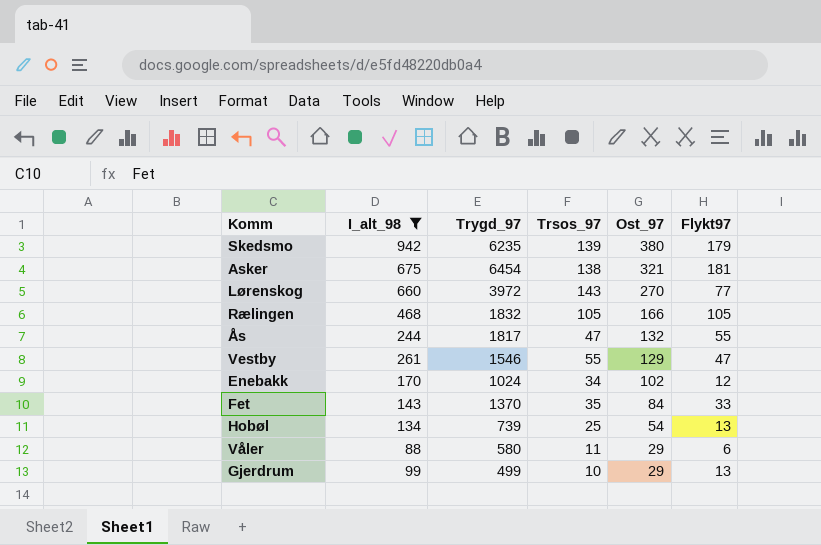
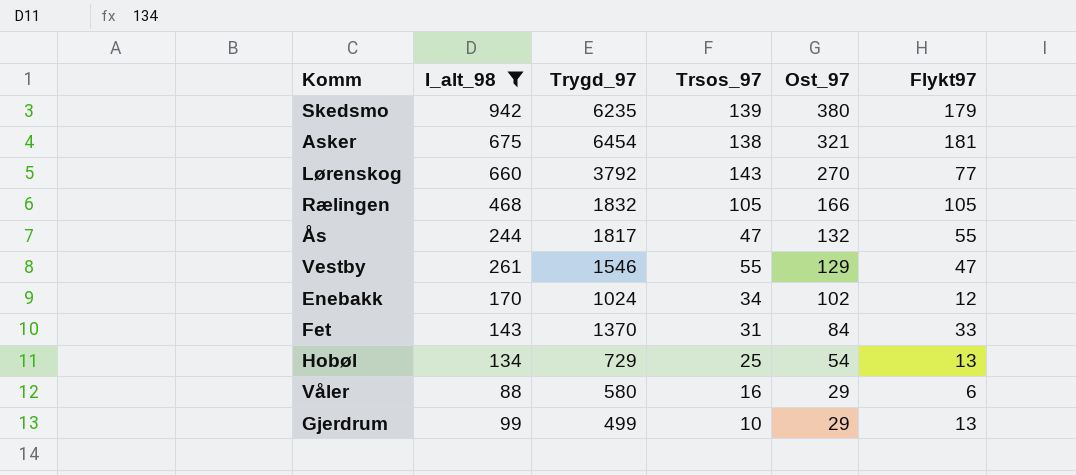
Lørenskog | Trygd_97: 3972 -> 3792
Fet | Trsos_97: 35 -> 31
Hobøl | Trygd_97: 739 -> 729
Våler | Trsos_97: 11 -> 16

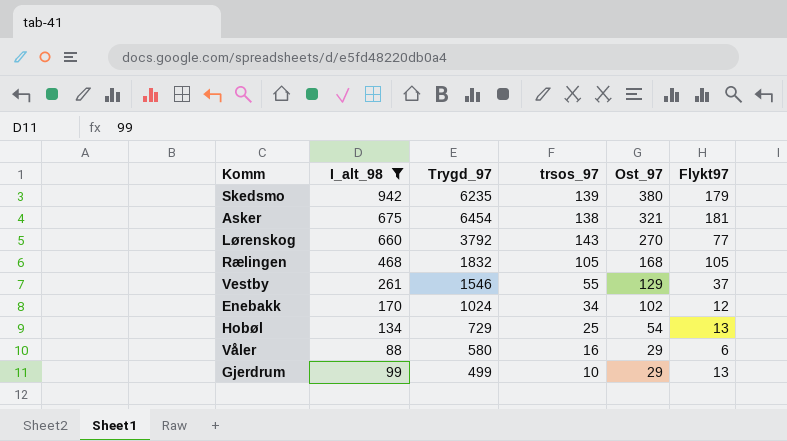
column name: Trsos_97 -> trsos_97
row Ås: 244 | 1817 | 47 | 132 | 55 -> none
row Fet: 143 | 1370 | 31 | 84 | 33 -> none
Rælingen | Ost_97: 166 -> 168
Vestby | Flykt97: 47 -> 37

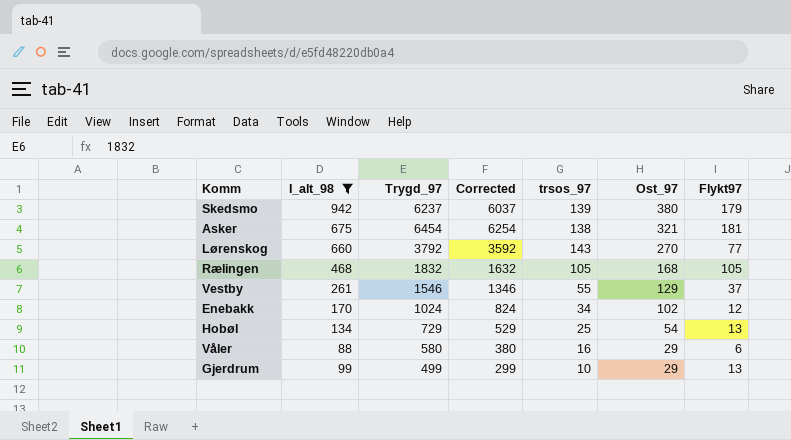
column Corrected | formula: none -> [Trygd_97] - 200
Skedsmo | Trygd_97: 6235 -> 6237

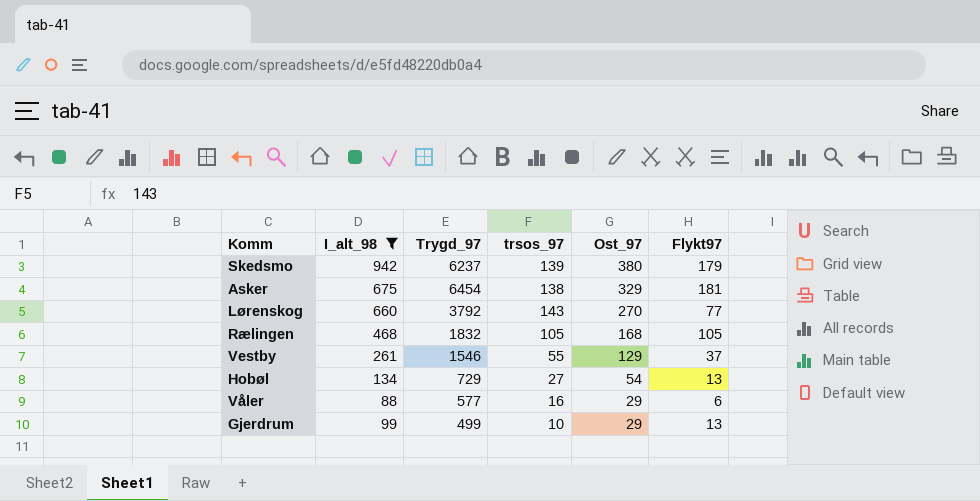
column Corrected | formula: [Trygd_97] - 200 -> none
row Enebakk: 170 | 1024 | 824 | 34 | 102 | 12 -> none
Asker | Ost_97: 321 -> 329
Hobøl | trsos_97: 25 -> 27
Våler | Trygd_97: 580 -> 577

